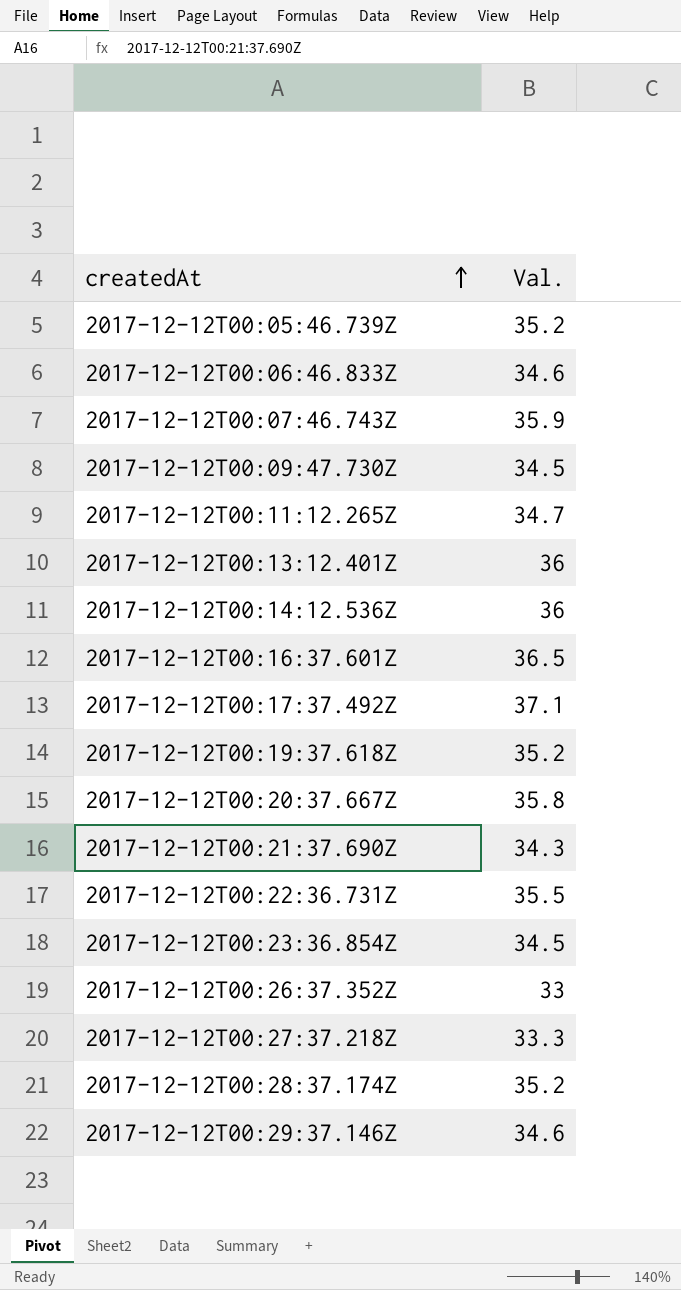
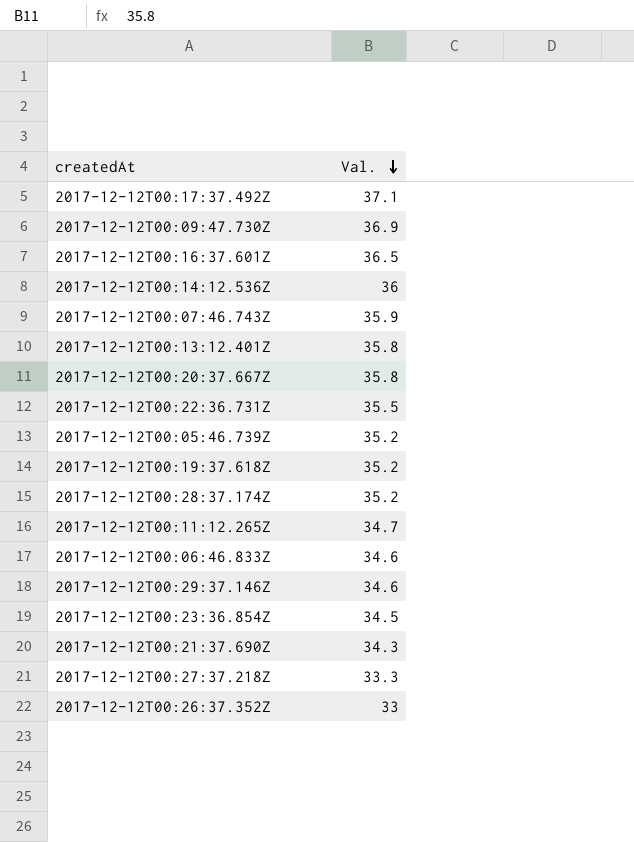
row order: createdAt ascending -> Val. descending
2017-12-12T00:09:47.730Z | Val.: 34.5 -> 36.9
2017-12-12T00:13:12.401Z | Val.: 36 -> 35.8

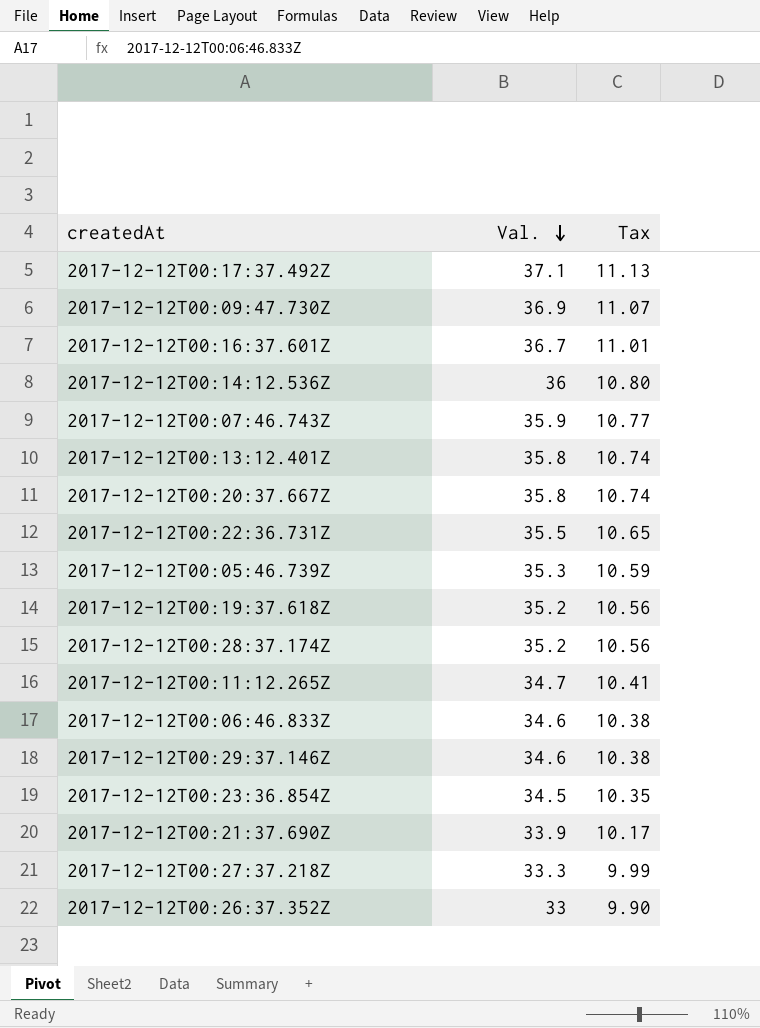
column Tax | formula: none -> [Val.] * 0.3
2017-12-12T00:16:37.601Z | Val.: 36.5 -> 36.7
2017-12-12T00:05:46.739Z | Val.: 35.2 -> 35.3
2017-12-12T00:21:37.690Z | Val.: 34.3 -> 33.9

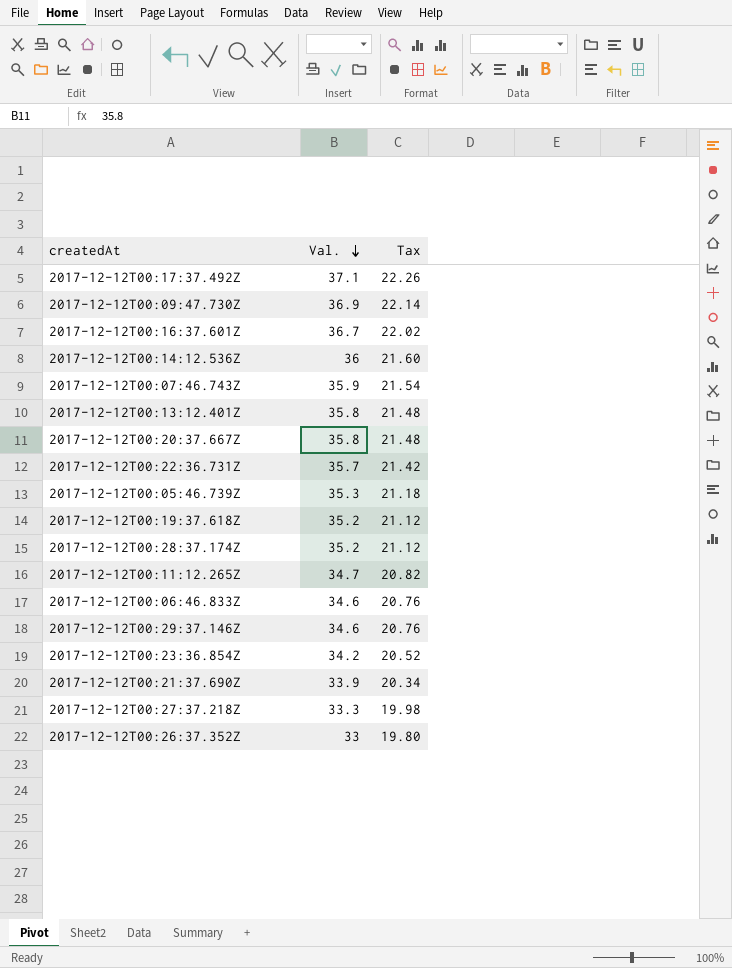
column Tax | formula: [Val.] * 0.3 -> [Val.] * 0.6
2017-12-12T00:22:36.731Z | Val.: 35.5 -> 35.7
2017-12-12T00:23:36.854Z | Val.: 34.5 -> 34.2

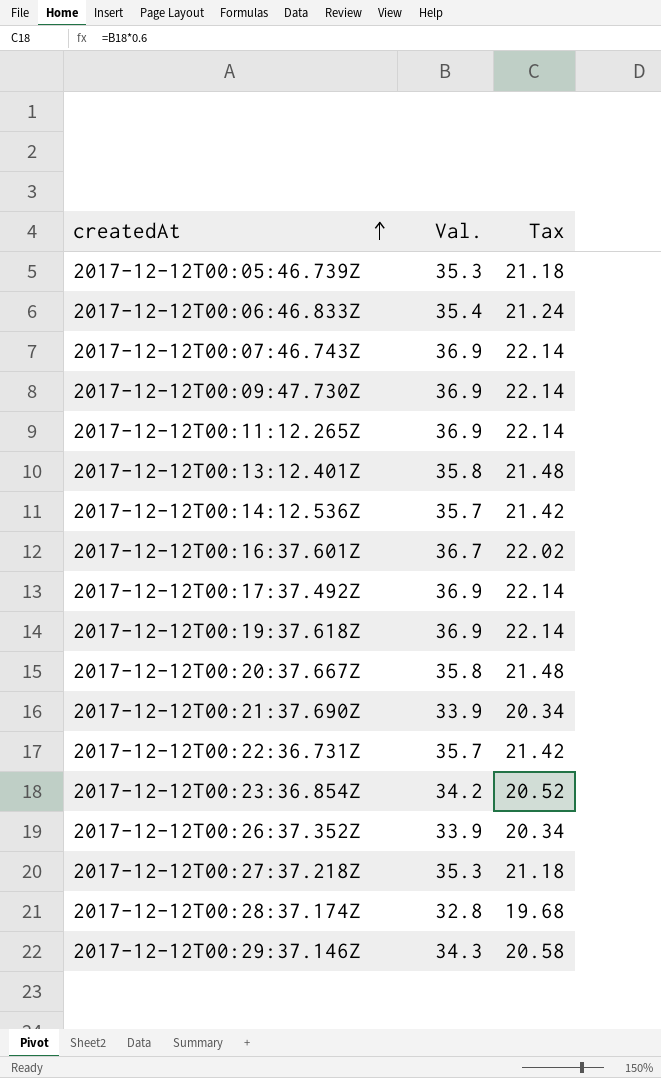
row order: Val. descending -> createdAt ascending
2017-12-12T00:06:46.833Z | Val.: 34.6 -> 35.4
2017-12-12T00:06:46.833Z | Tax: 20.76 -> 21.24
2017-12-12T00:07:46.743Z | Val.: 35.9 -> 36.9
2017-12-12T00:07:46.743Z | Tax: 21.54 -> 22.14
2017-12-12T00:11:12.265Z | Val.: 34.7 -> 36.9
2017-12-12T00:11:12.265Z | Tax: 20.82 -> 22.14
2017-12-12T00:14:12.536Z | Val.: 36 -> 35.7
2017-12-12T00:14:12.536Z | Tax: 21.60 -> 21.42
2017-12-12T00:17:37.492Z | Val.: 37.1 -> 36.9
2017-12-12T00:17:37.492Z | Tax: 22.26 -> 22.14
2017-12-12T00:19:37.618Z | Val.: 35.2 -> 36.9
2017-12-12T00:19:37.618Z | Tax: 21.12 -> 22.14
2017-12-12T00:26:37.352Z | Val.: 33 -> 33.9
2017-12-12T00:26:37.352Z | Tax: 19.80 -> 20.34
2017-12-12T00:27:37.218Z | Val.: 33.3 -> 35.3
2017-12-12T00:27:37.218Z | Tax: 19.98 -> 21.18
2017-12-12T00:28:37.174Z | Val.: 35.2 -> 32.8
2017-12-12T00:28:37.174Z | Tax: 21.12 -> 19.68
2017-12-12T00:29:37.146Z | Val.: 34.6 -> 34.3
2017-12-12T00:29:37.146Z | Tax: 20.76 -> 20.58

